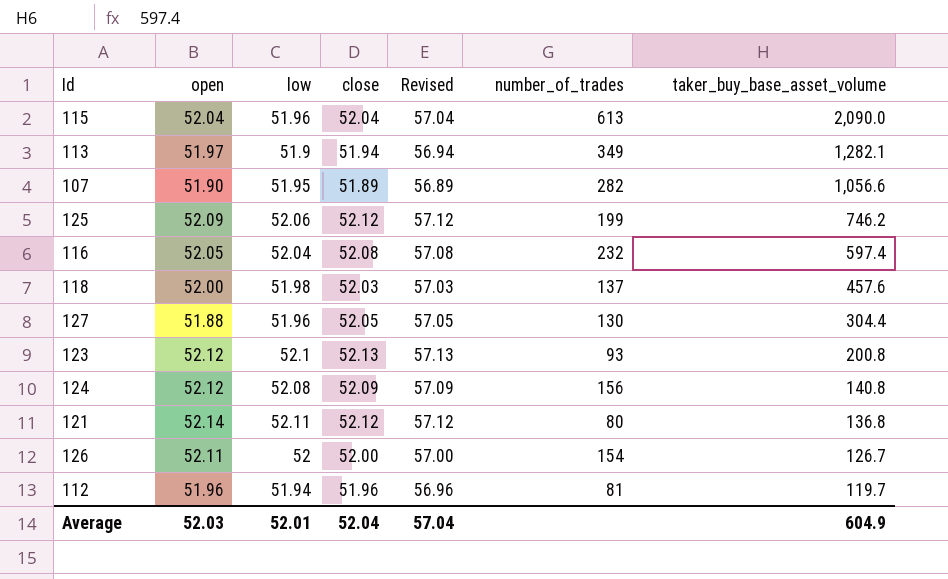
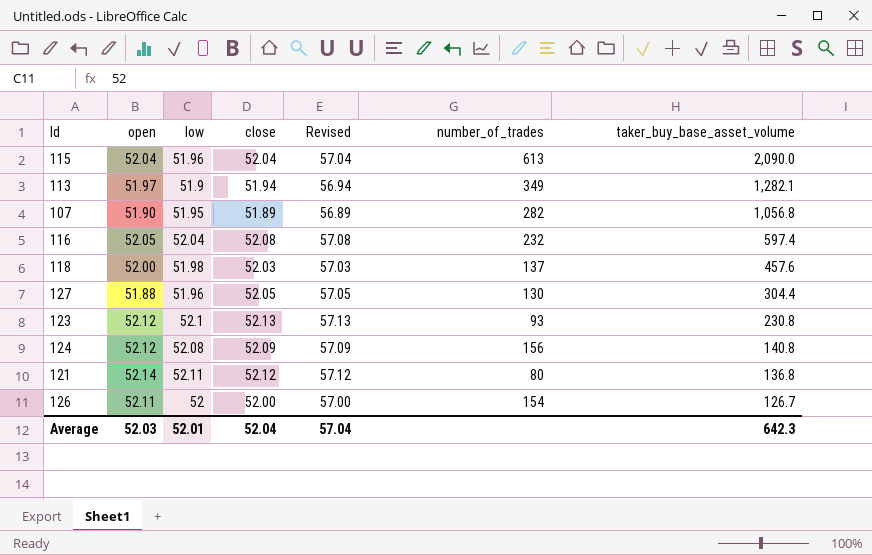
row 125: 52.09 | 52.06 | 52.12 | 57.12 | 199 | 746.2 -> none
row 112: 51.96 | 51.94 | 51.96 | 56.96 | 81 | 119.7 -> none
107 | taker_buy_base_asset_volume: 1,056.6 -> 1,056.8
123 | taker_buy_base_asset_volume: 200.8 -> 230.8
Average | taker_buy_base_asset_volume: 604.9 -> 642.3

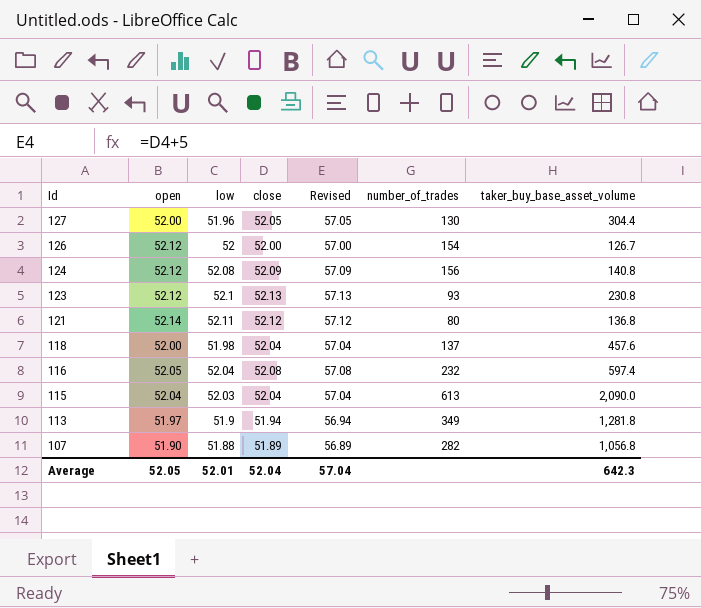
row order: taker_buy_base_asset_volume descending -> Id descending
127 | open: 51.88 -> 52.00
126 | open: 52.11 -> 52.12
118 | close: 52.03 -> 52.04
118 | Revised: 57.03 -> 57.04
115 | low: 51.96 -> 52.03
113 | taker_buy_base_asset_volume: 1,282.1 -> 1,281.8
107 | low: 51.95 -> 51.88
Average | open: 52.03 -> 52.05

